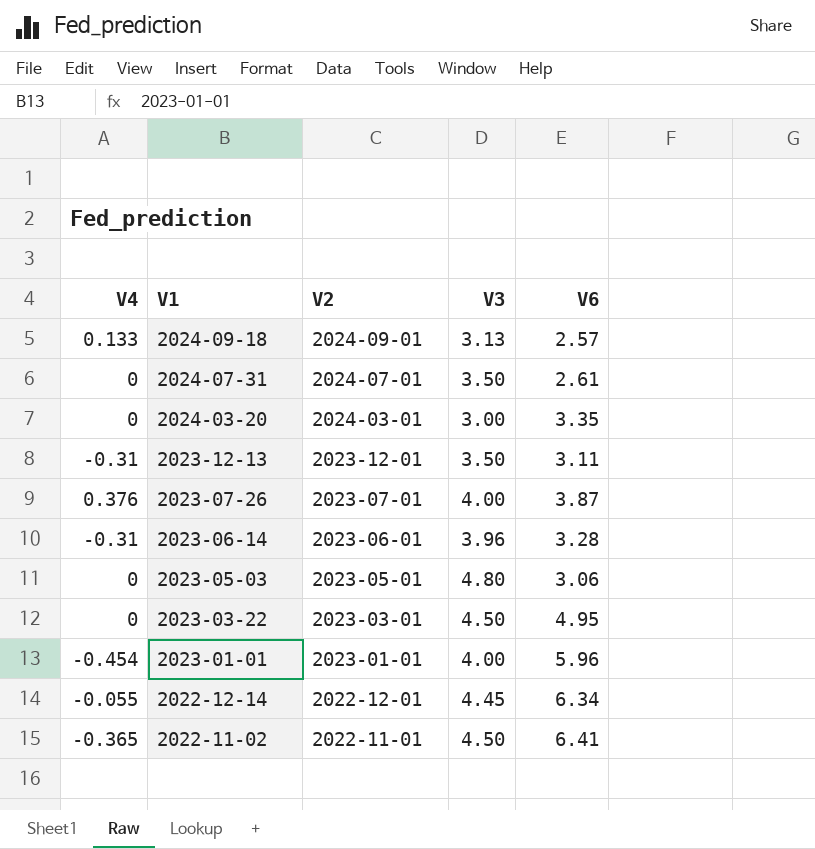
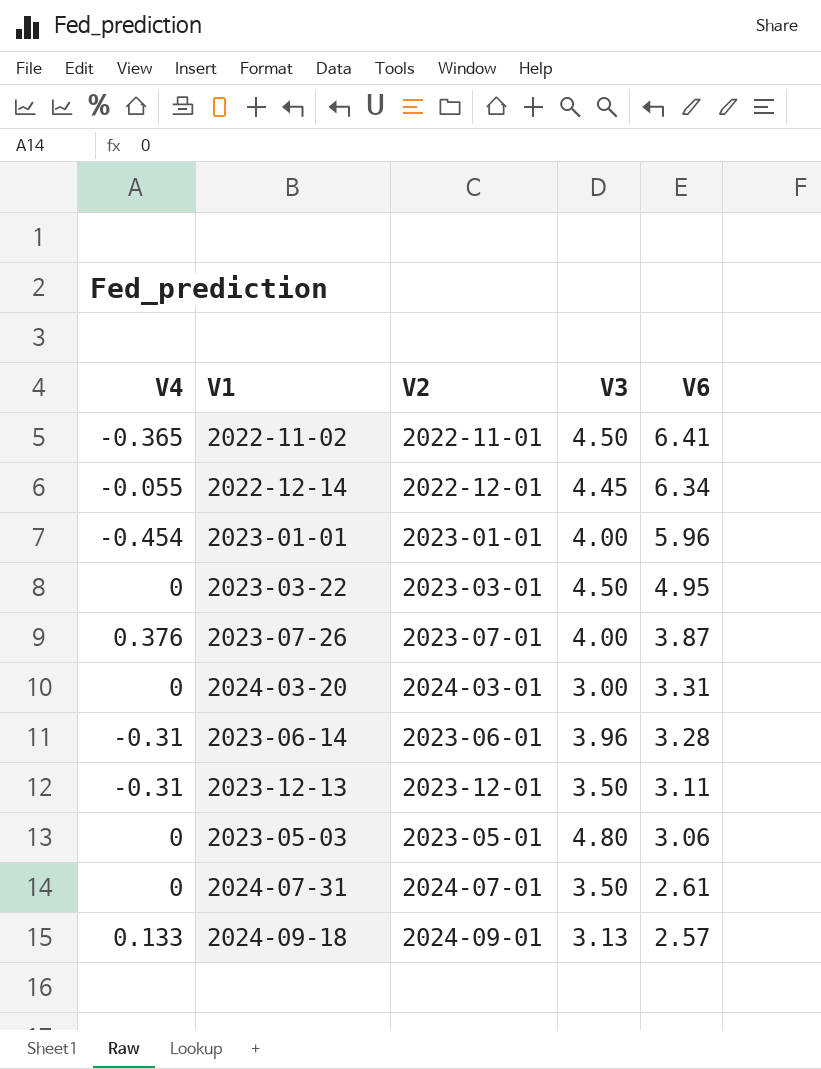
row order: V1 descending -> V6 descending
2024-03-20 | V6: 3.35 -> 3.31

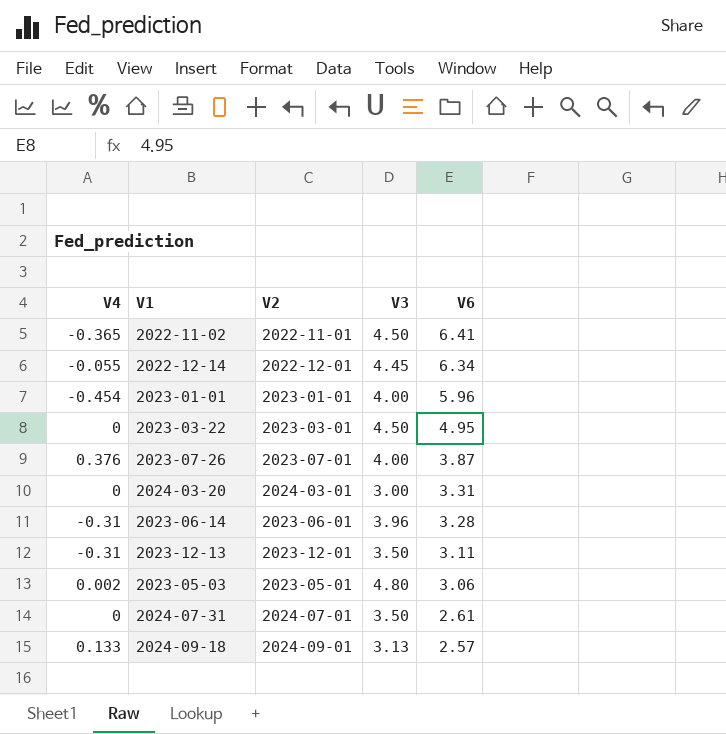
2023-05-03 | V4: 0 -> 0.002

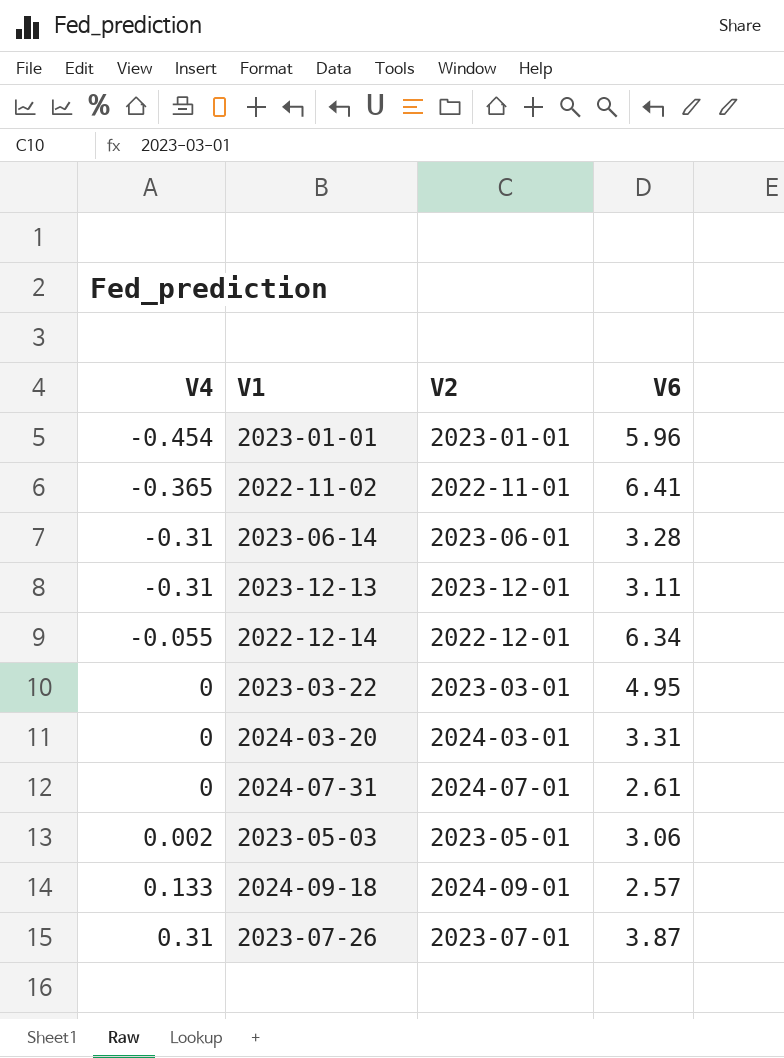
row order: V6 descending -> V4 ascending
column V3 | position: 4 -> none
2023-07-26 | V4: 0.376 -> 0.31

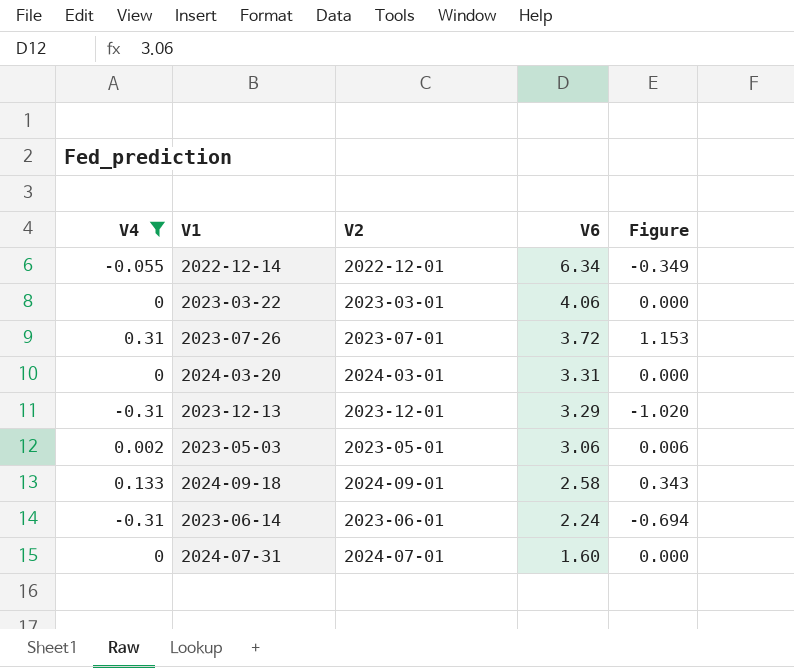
filter: none -> V4 >= -0.31
row order: V4 ascending -> V6 descending
column Figure | formula: none -> [V4] * [V6]
2023-03-22 | V6: 4.95 -> 4.06
2023-07-26 | V6: 3.87 -> 3.72
2023-12-13 | V6: 3.11 -> 3.29
2024-09-18 | V6: 2.57 -> 2.58
2023-06-14 | V6: 3.28 -> 2.24
2024-07-31 | V6: 2.61 -> 1.60

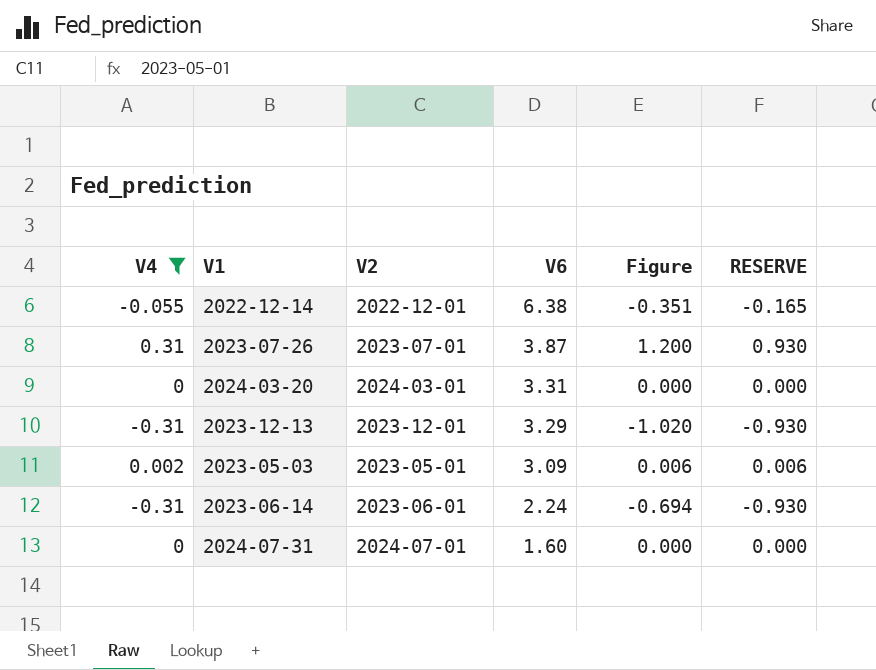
column RESERVE | formula: none -> [V4] * 3
row 2023-03-22: 0 | 2023-03-01 | 4.06 | 0.000 -> none
row 2024-09-18: 0.133 | 2024-09-01 | 2.58 | 0.343 -> none
2022-12-14 | V6: 6.34 -> 6.38
2022-12-14 | Figure: -0.349 -> -0.351
2023-07-26 | V6: 3.72 -> 3.87
2023-07-26 | Figure: 1.153 -> 1.200
2023-05-03 | V6: 3.06 -> 3.09

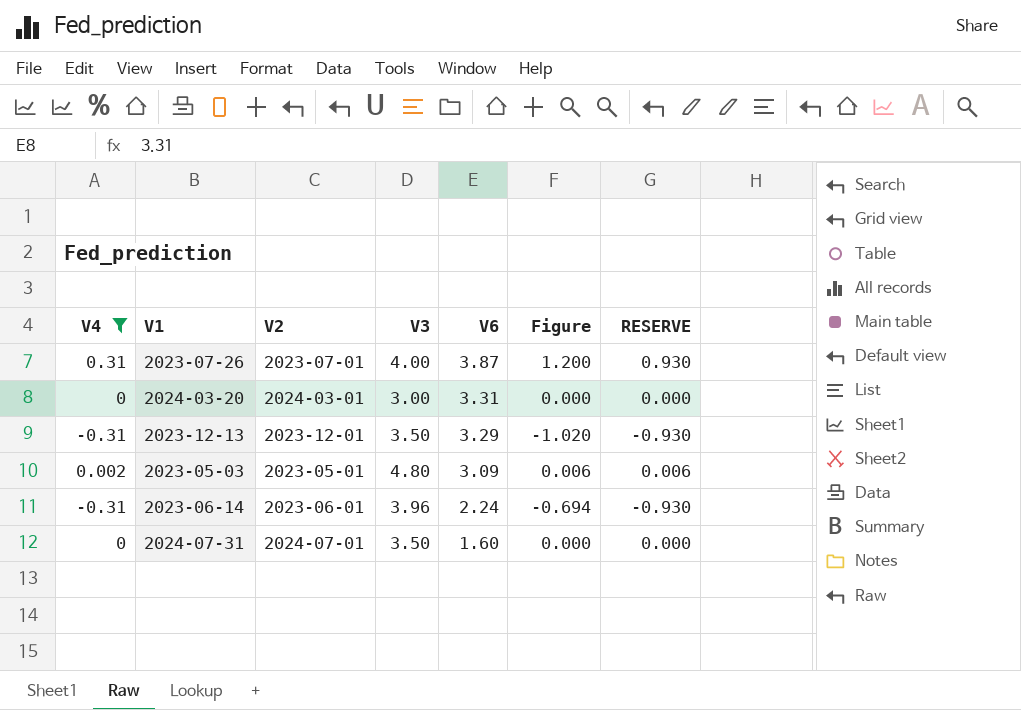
column V3 | position: none -> 4
row 2022-12-14: -0.055 | 2022-12-01 | 6.38 | -0.351 | -0.165 -> none

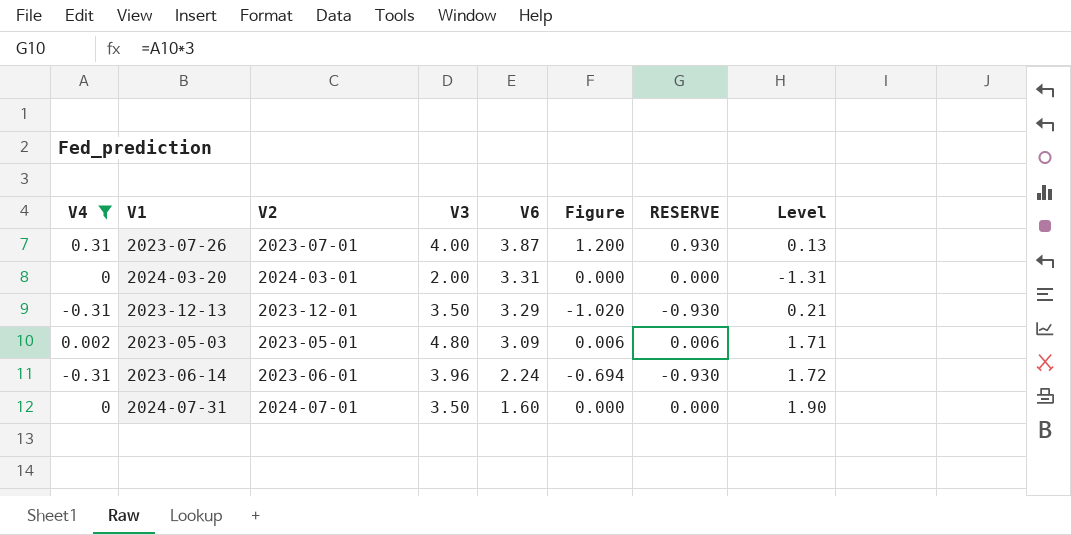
column Level | formula: none -> [V3] - [V6]
2024-03-20 | V3: 3.00 -> 2.00

